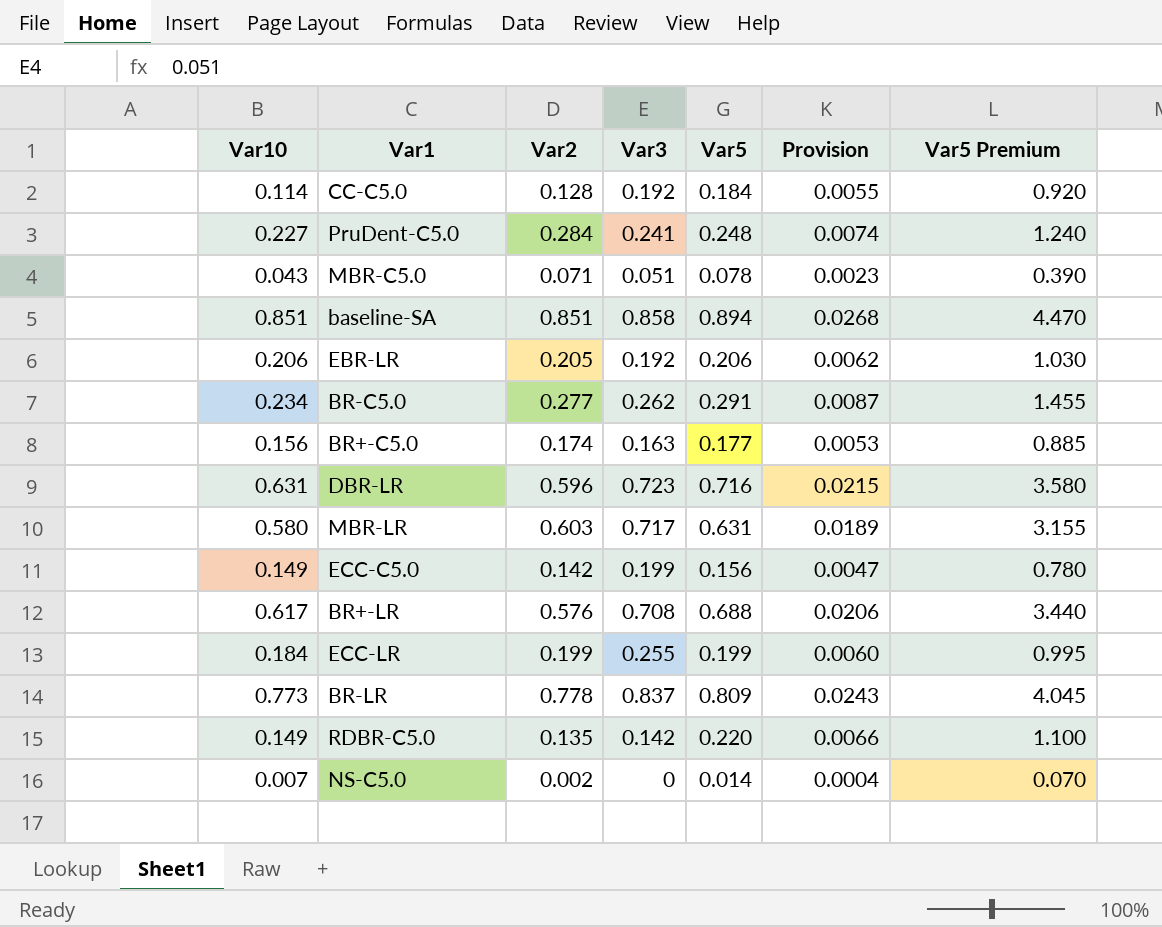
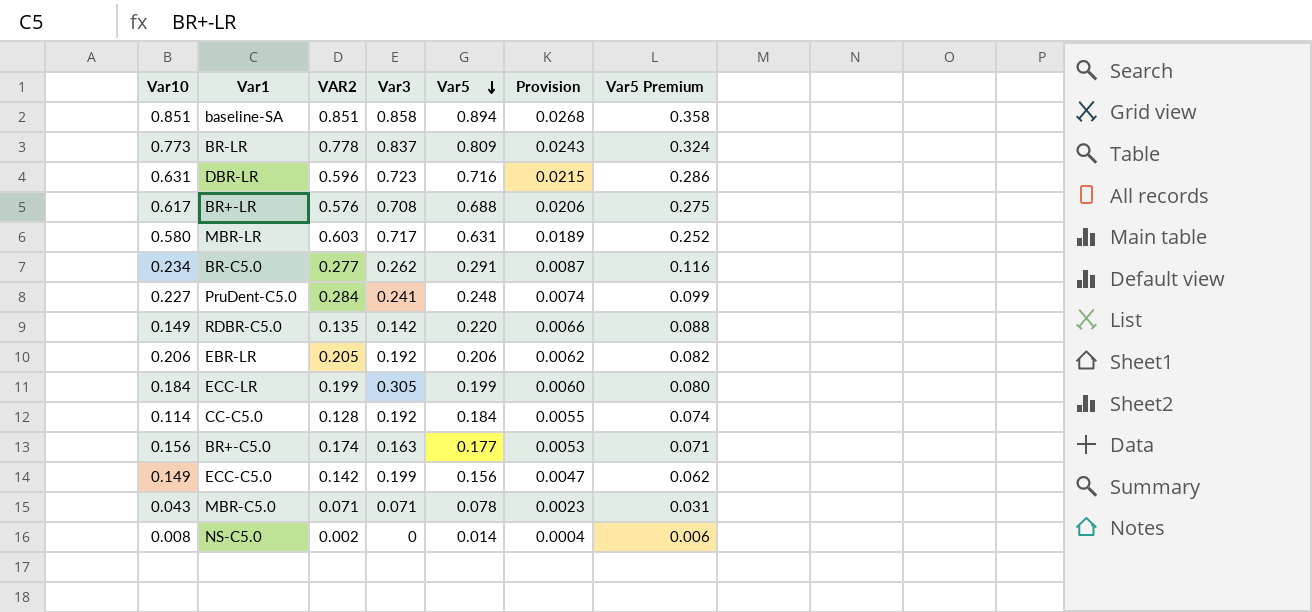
row order: none -> Var5 descending
column name: Var2 -> VAR2
column Var5 Premium | formula: [Var5] * 5 -> [Var5] * 0.4
ECC-LR | Var3: 0.255 -> 0.305
MBR-C5.0 | Var3: 0.051 -> 0.071
NS-C5.0 | Var10: 0.007 -> 0.008

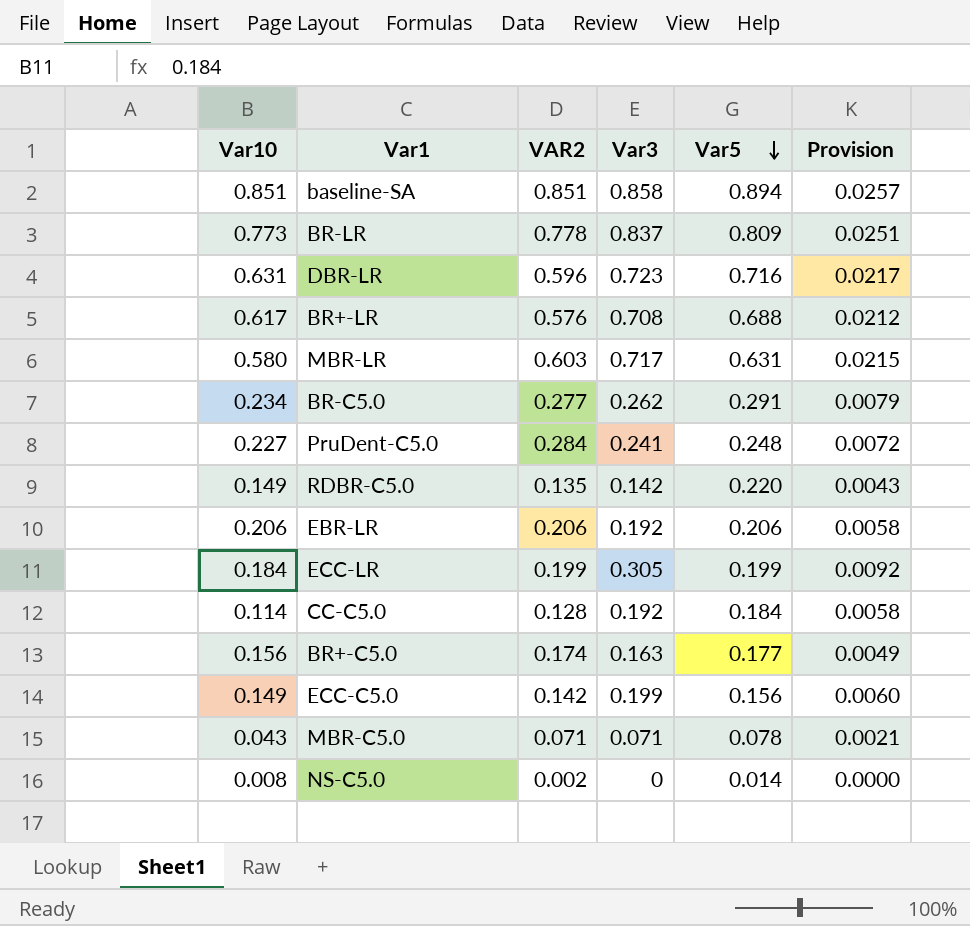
column Var5 Premium | formula: [Var5] * 0.4 -> none
column Provision | formula: [Var5] * 0.03 -> [Var3] * 0.03
EBR-LR | VAR2: 0.205 -> 0.206

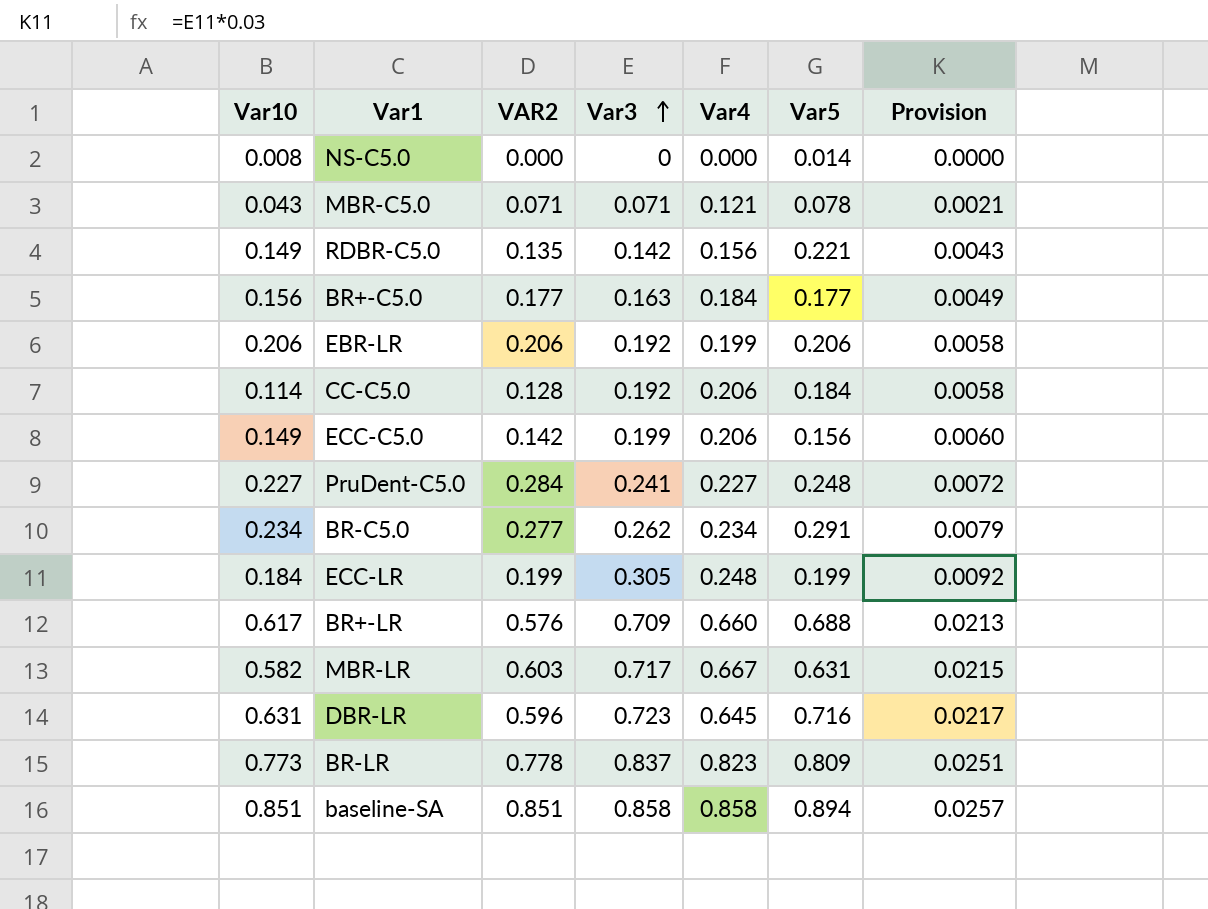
row order: Var5 descending -> Var3 ascending
column Var4 | position: none -> 5
NS-C5.0 | VAR2: 0.002 -> 0.000
RDBR-C5.0 | Var5: 0.220 -> 0.221
BR+-C5.0 | VAR2: 0.174 -> 0.177
BR+-LR | Var3: 0.708 -> 0.709
BR+-LR | Provision: 0.0212 -> 0.0213
MBR-LR | Var10: 0.580 -> 0.582

